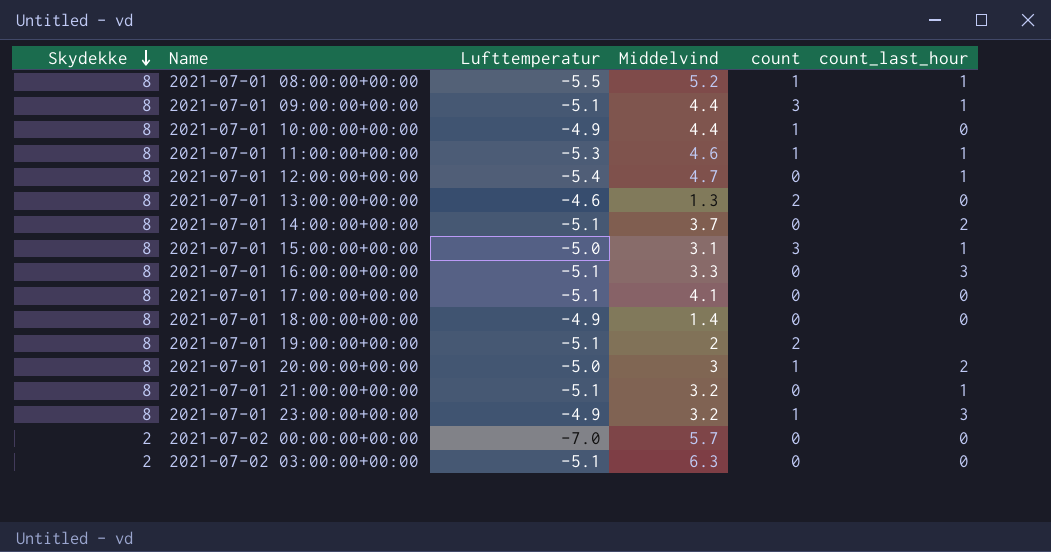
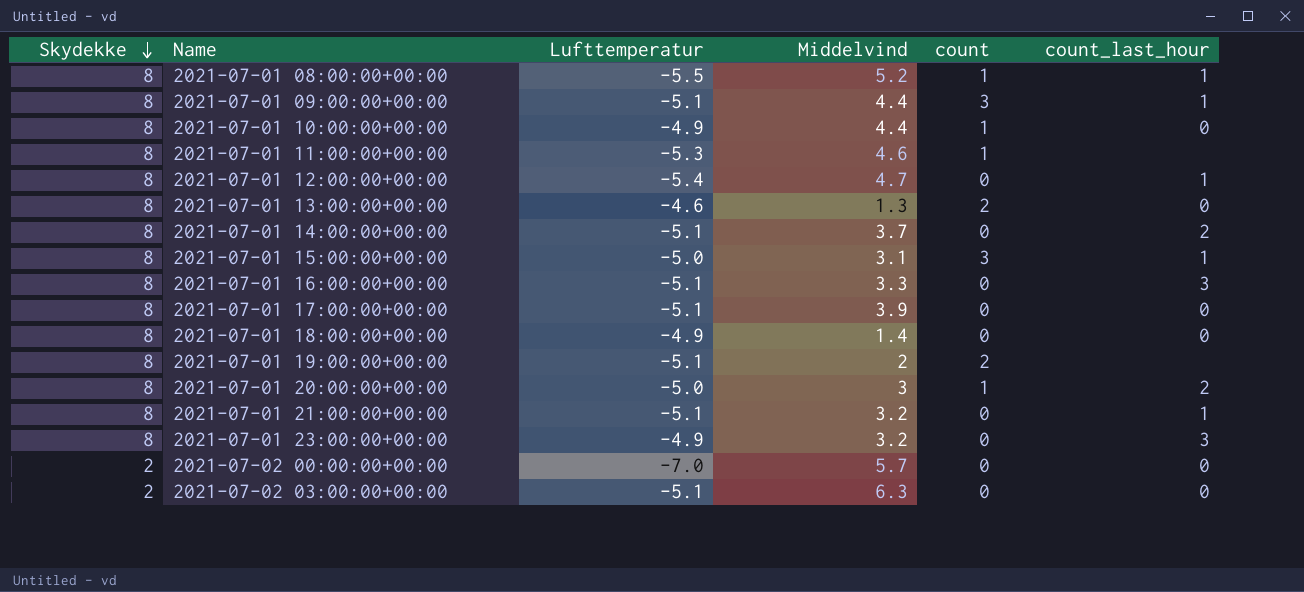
2021-07-01 11:00:00+00:00 | count_last_hour: 1 -> none
2021-07-01 17:00:00+00:00 | Middelvind: 4.1 -> 3.9
2021-07-01 23:00:00+00:00 | count: 1 -> 0

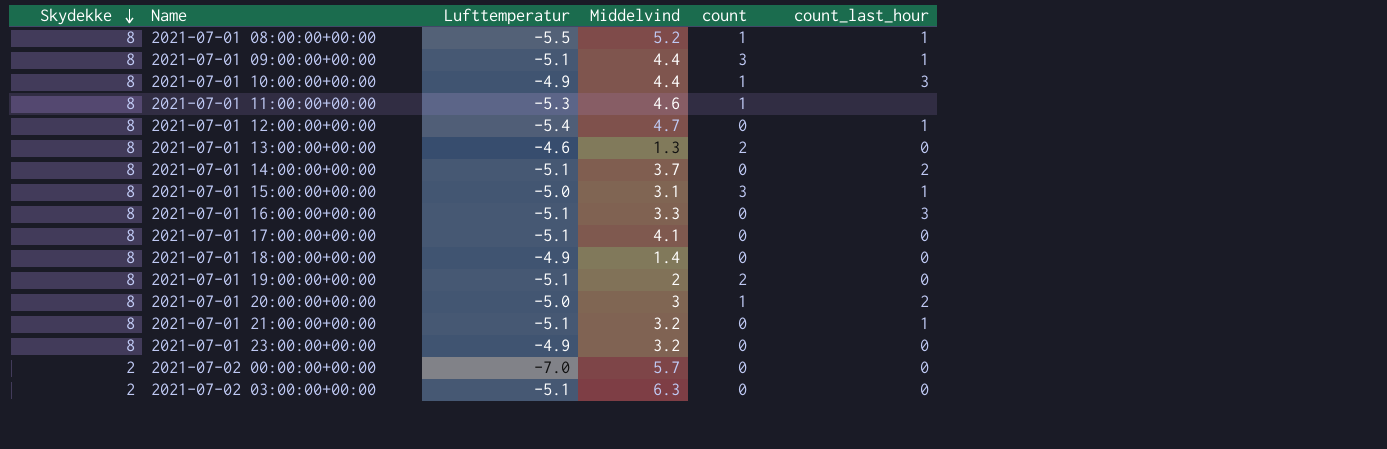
2021-07-01 10:00:00+00:00 | count_last_hour: 0 -> 3
2021-07-01 17:00:00+00:00 | Middelvind: 3.9 -> 4.1
2021-07-01 19:00:00+00:00 | count_last_hour: none -> 0
2021-07-01 23:00:00+00:00 | count_last_hour: 3 -> 0

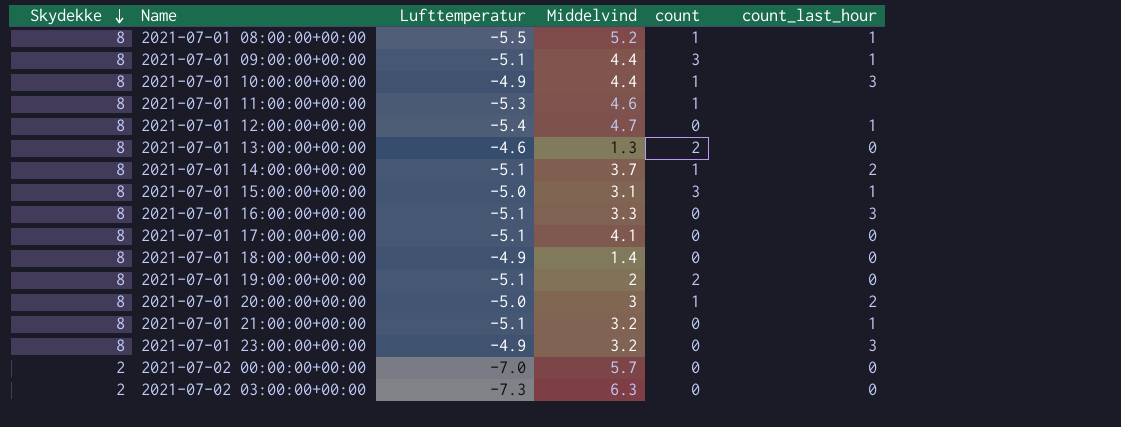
2021-07-01 14:00:00+00:00 | count: 0 -> 1
2021-07-01 23:00:00+00:00 | count_last_hour: 0 -> 3
2021-07-02 03:00:00+00:00 | Lufttemperatur: -5.1 -> -7.3

